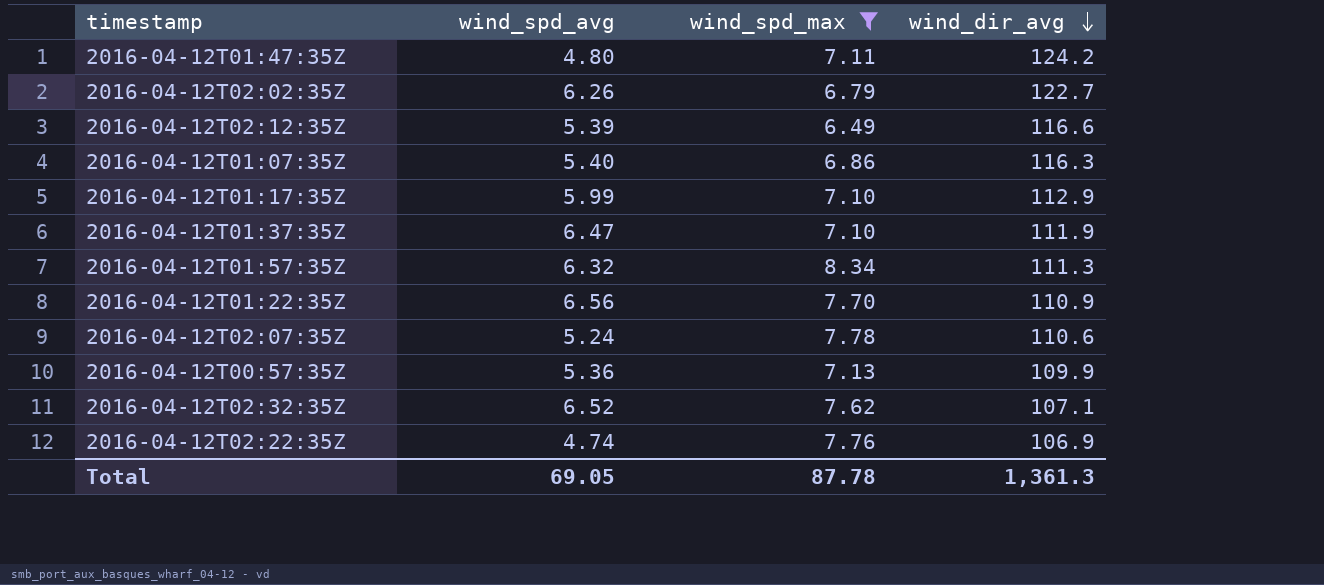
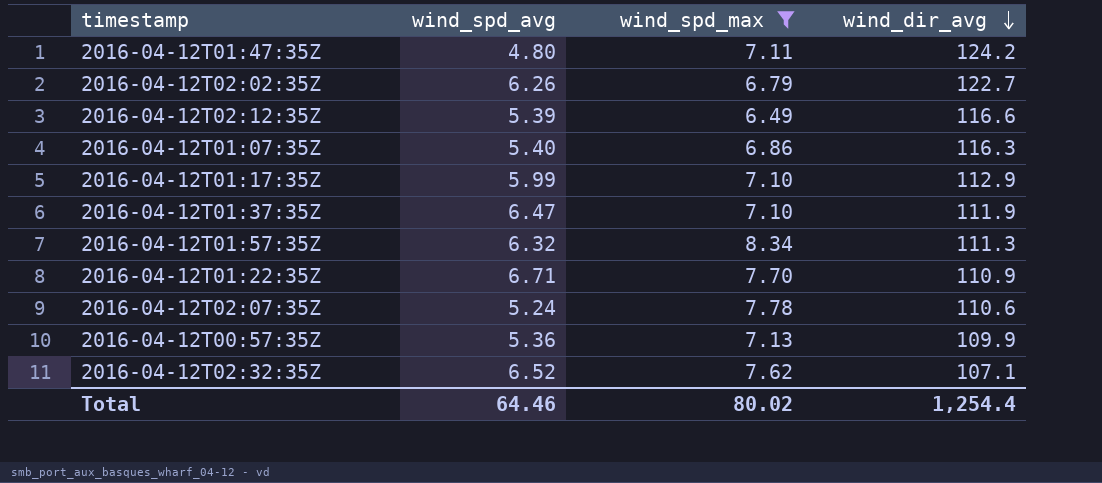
row 2016-04-12T02:22:35Z: 4.74 | 7.76 | 106.9 -> none
2016-04-12T01:22:35Z | wind_spd_avg: 6.56 -> 6.71
Total | wind_spd_avg: 69.05 -> 64.46
Total | wind_spd_max: 87.78 -> 80.02
Total | wind_dir_avg: 1,361.3 -> 1,254.4

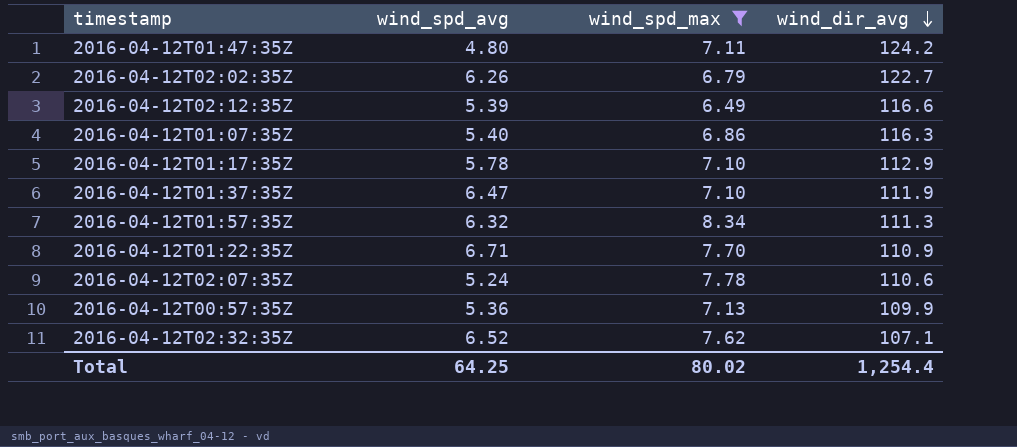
2016-04-12T01:17:35Z | wind_spd_avg: 5.99 -> 5.78
Total | wind_spd_avg: 64.46 -> 64.25

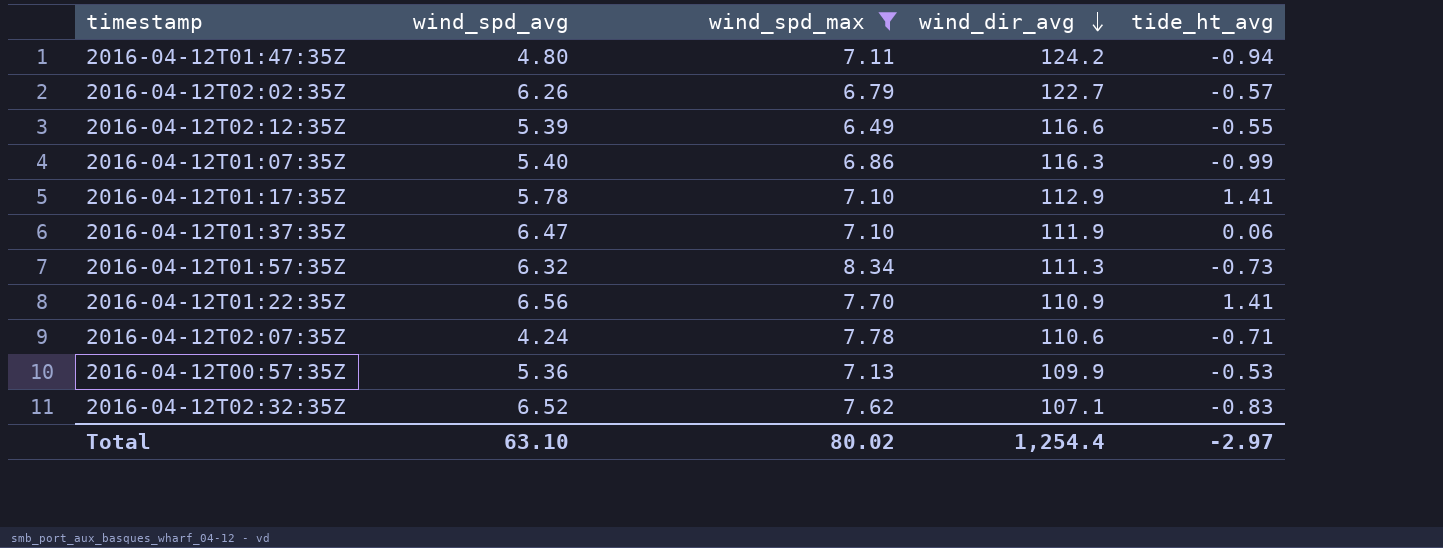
column tide_ht_avg | position: none -> 5
2016-04-12T01:22:35Z | wind_spd_avg: 6.71 -> 6.56
2016-04-12T02:07:35Z | wind_spd_avg: 5.24 -> 4.24
Total | wind_spd_avg: 64.25 -> 63.10

